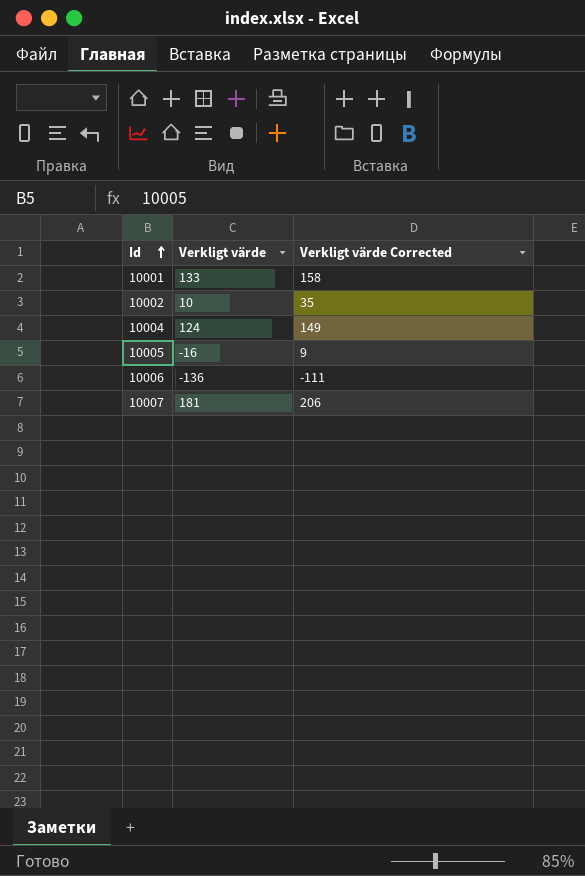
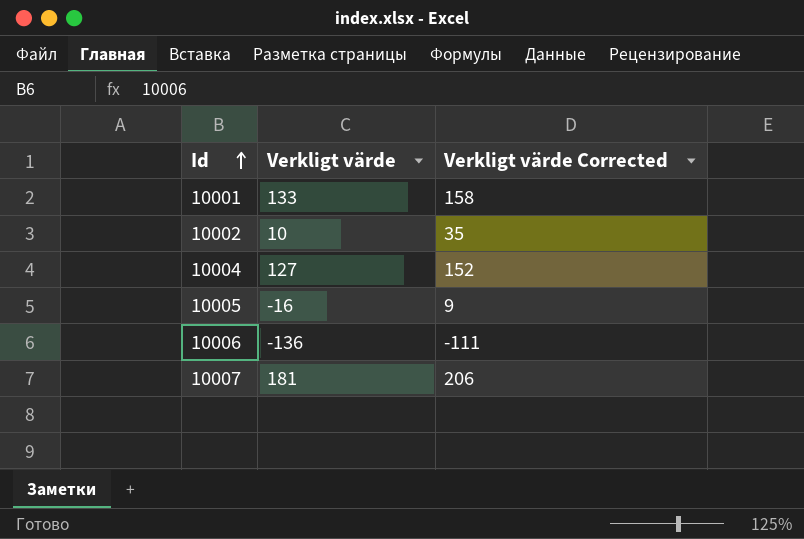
10004 | Verkligt värde: 124 -> 127
10004 | Verkligt värde Corrected: 149 -> 152

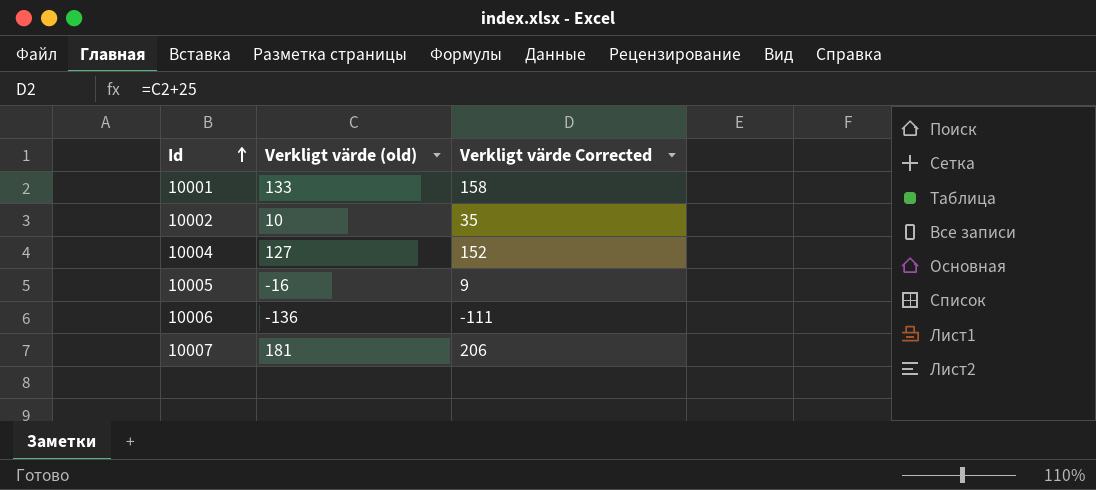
column name: Verkligt värde -> Verkligt värde (old)

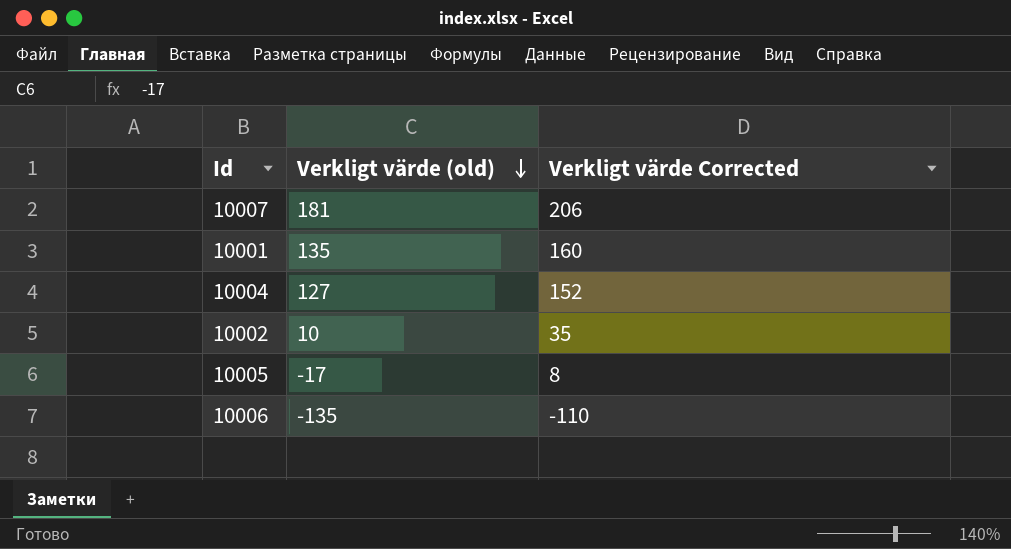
row order: Id ascending -> Verkligt värde (old) descending
10001 | Verkligt värde (old): 133 -> 135
10001 | Verkligt värde Corrected: 158 -> 160
10005 | Verkligt värde (old): -16 -> -17
10005 | Verkligt värde Corrected: 9 -> 8
10006 | Verkligt värde (old): -136 -> -135
10006 | Verkligt värde Corrected: -111 -> -110

